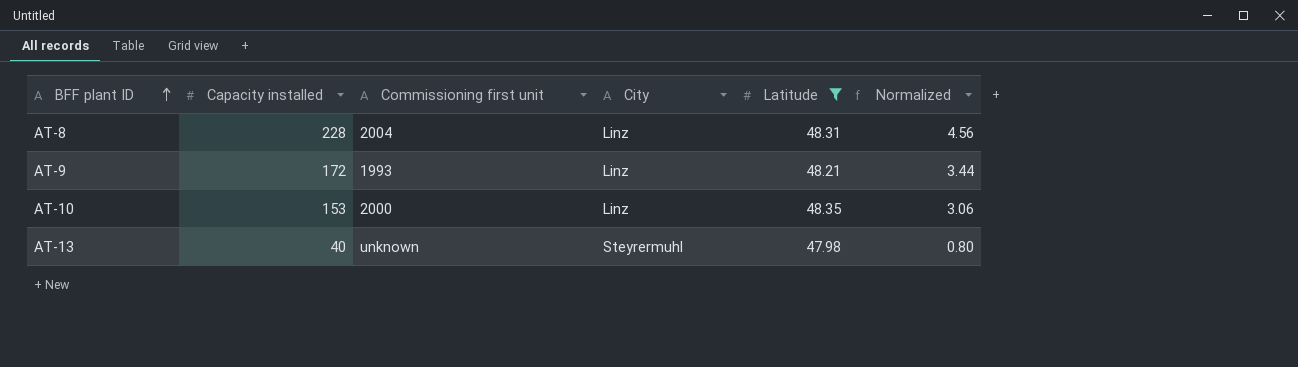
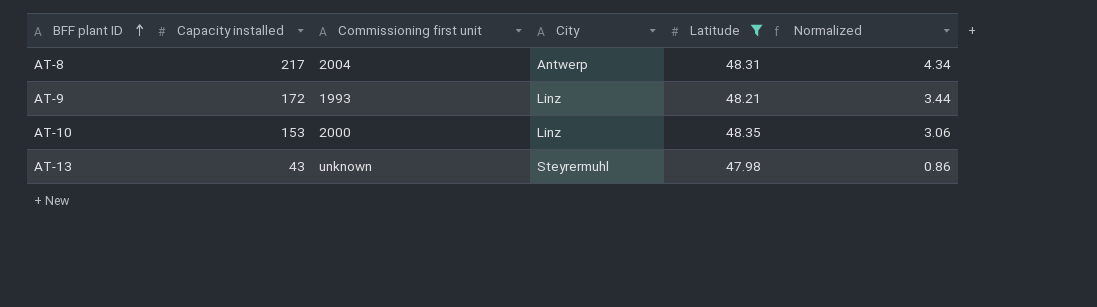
AT-8 | Capacity installed: 228 -> 217
AT-8 | City: Linz -> Antwerp
AT-8 | Normalized: 4.56 -> 4.34
AT-13 | Capacity installed: 40 -> 43
AT-13 | Normalized: 0.80 -> 0.86

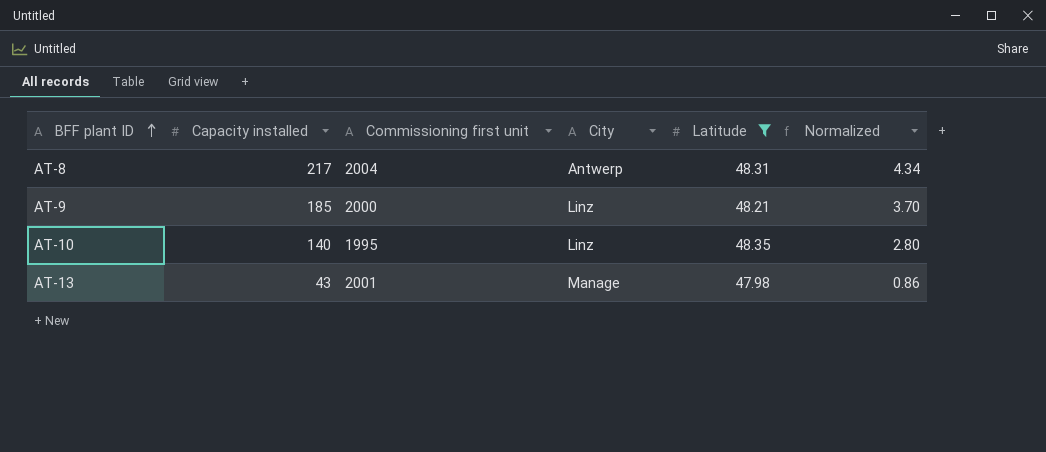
AT-9 | Capacity installed: 172 -> 185
AT-9 | Commissioning first unit: 1993 -> 2000
AT-9 | Normalized: 3.44 -> 3.70
AT-10 | Capacity installed: 153 -> 140
AT-10 | Commissioning first unit: 2000 -> 1995
AT-10 | Normalized: 3.06 -> 2.80
AT-13 | Commissioning first unit: unknown -> 2001
AT-13 | City: Steyrermuhl -> Manage

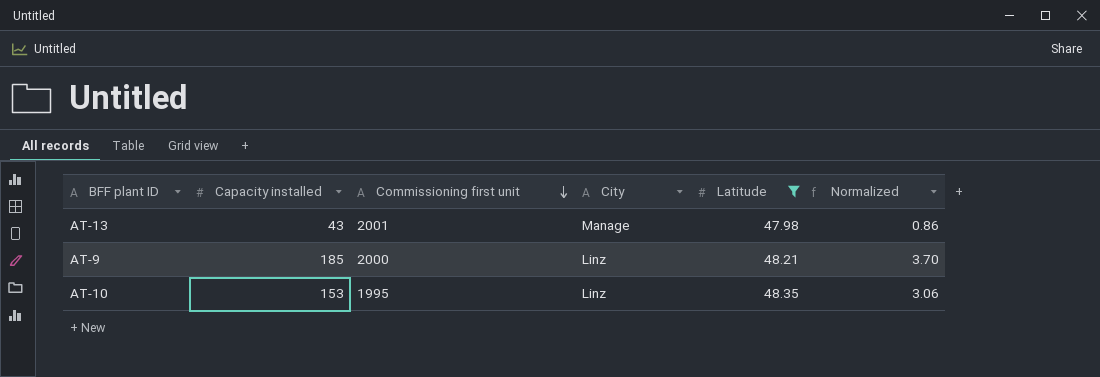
row order: BFF plant ID ascending -> Commissioning first unit descending
row AT-8: 217 | 2004 | Antwerp | 48.31 | 4.34 -> none
AT-10 | Capacity installed: 140 -> 153
AT-10 | Normalized: 2.80 -> 3.06

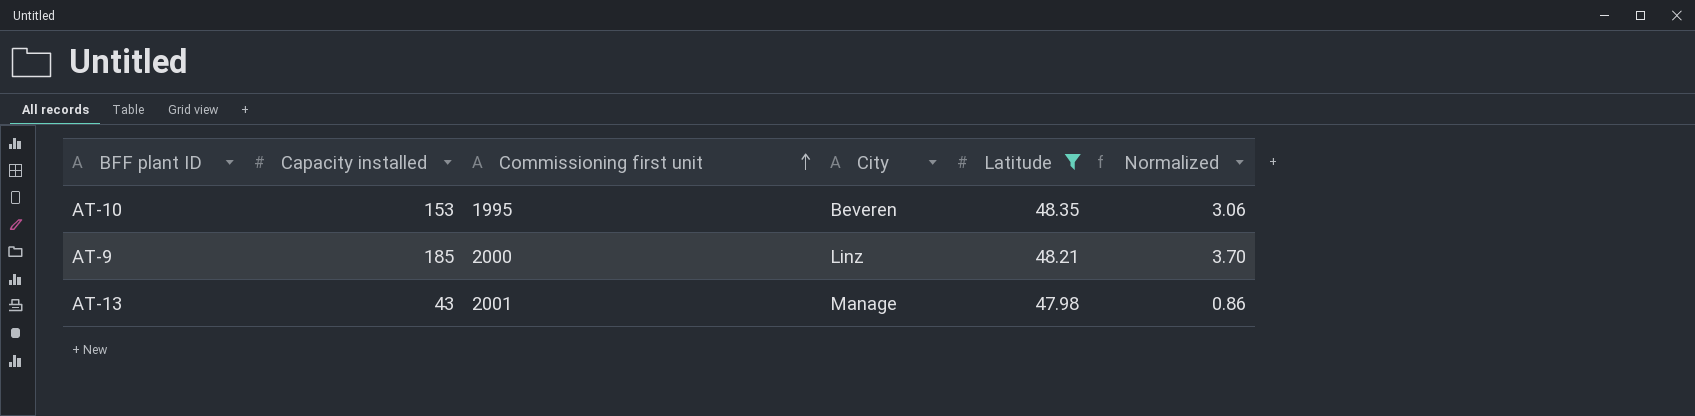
row order: Commissioning first unit descending -> Commissioning first unit ascending
AT-10 | City: Linz -> Beveren

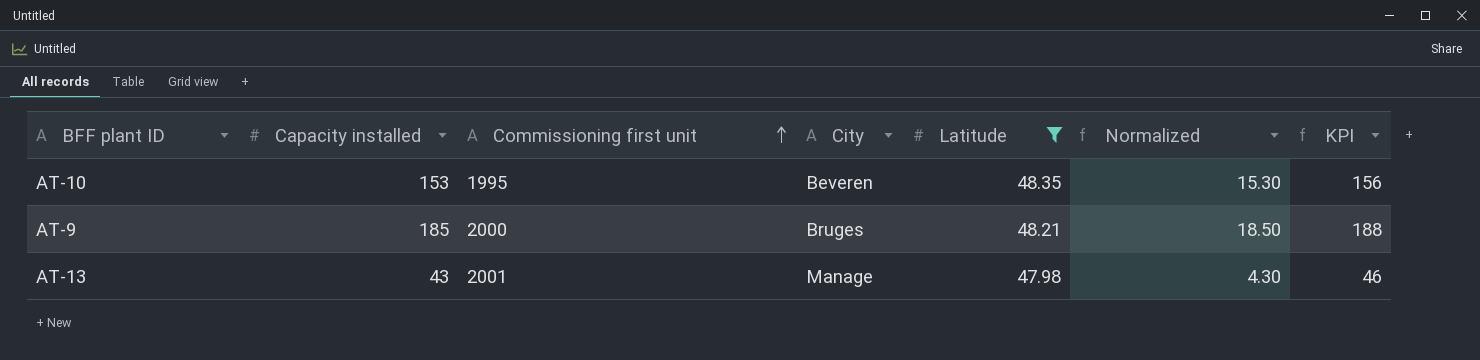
column Normalized | formula: [Capacity installed] * 0.02 -> [Capacity installed] * 0.1
column KPI | formula: none -> [Capacity installed] + 3
AT-9 | City: Linz -> Bruges

